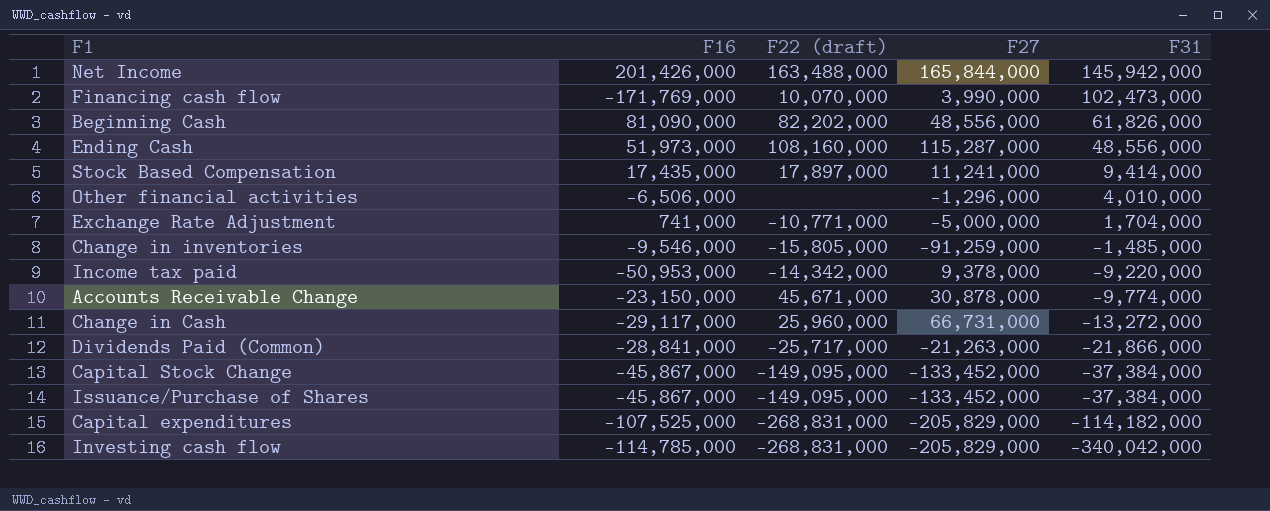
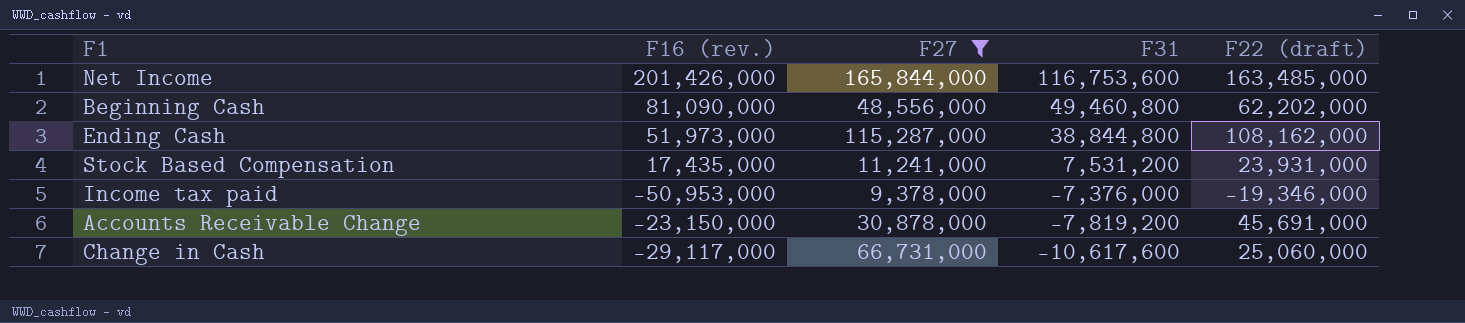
filter: none -> F27 >= 9,378,000
column name: F16 -> F16 (rev.)
column F22 (draft) | position: 3 -> 5
Net Income | F31: 145,942,000 -> 116,753,600
Net Income | F22 (draft): 163,488,000 -> 163,485,000
Beginning Cash | F31: 61,826,000 -> 49,460,800
Beginning Cash | F22 (draft): 82,202,000 -> 62,202,000
Ending Cash | F31: 48,556,000 -> 38,844,800
Ending Cash | F22 (draft): 108,160,000 -> 108,162,000
Stock Based Compensation | F31: 9,414,000 -> 7,531,200
Stock Based Compensation | F22 (draft): 17,897,000 -> 23,931,000
Income tax paid | F31: -9,220,000 -> -7,376,000
Income tax paid | F22 (draft): -14,342,000 -> -19,346,000
Accounts Receivable Change | F31: -9,774,000 -> -7,819,200
Accounts Receivable Change | F22 (draft): 45,671,000 -> 45,691,000
Change in Cash | F31: -13,272,000 -> -10,617,600
Change in Cash | F22 (draft): 25,960,000 -> 25,060,000

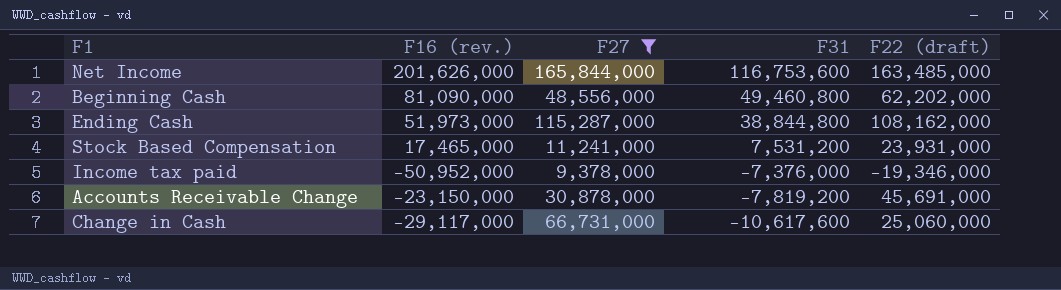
Net Income | F16 (rev.): 201,426,000 -> 201,626,000
Stock Based Compensation | F16 (rev.): 17,435,000 -> 17,465,000
Income tax paid | F16 (rev.): -50,953,000 -> -50,952,000

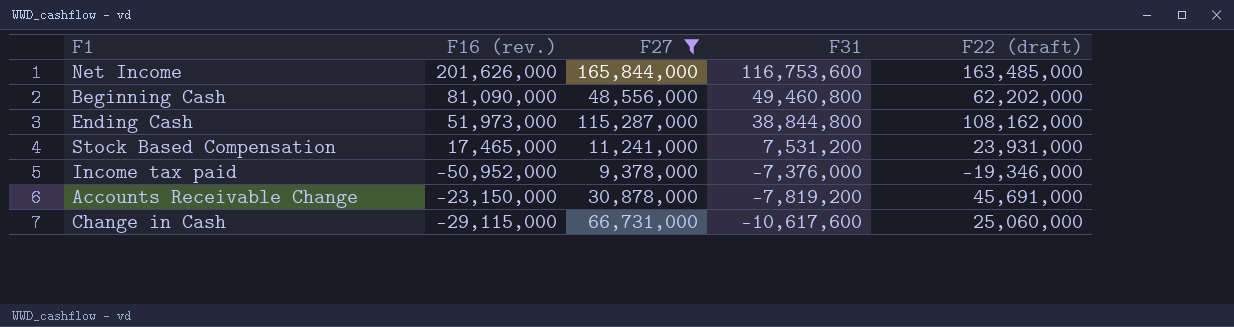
Change in Cash | F16 (rev.): -29,117,000 -> -29,115,000

